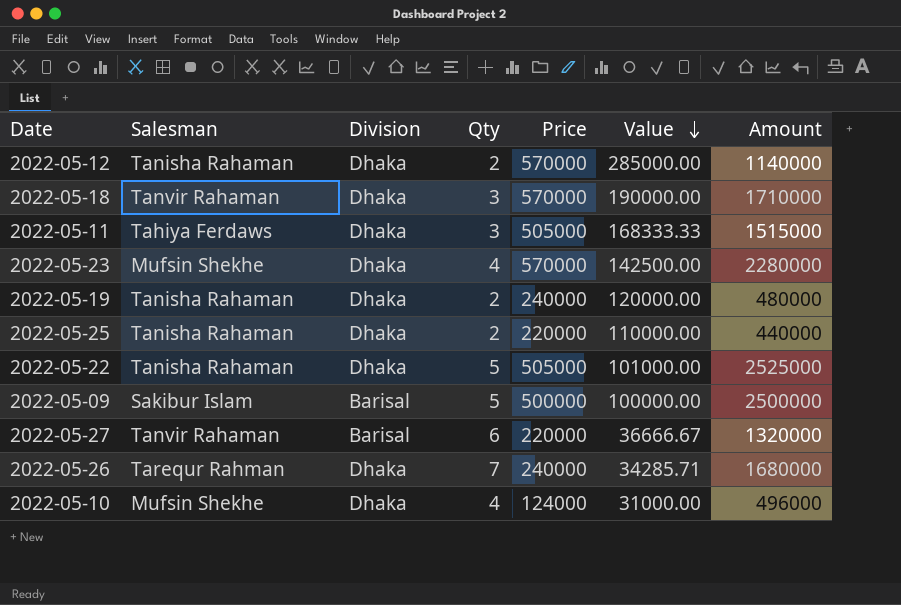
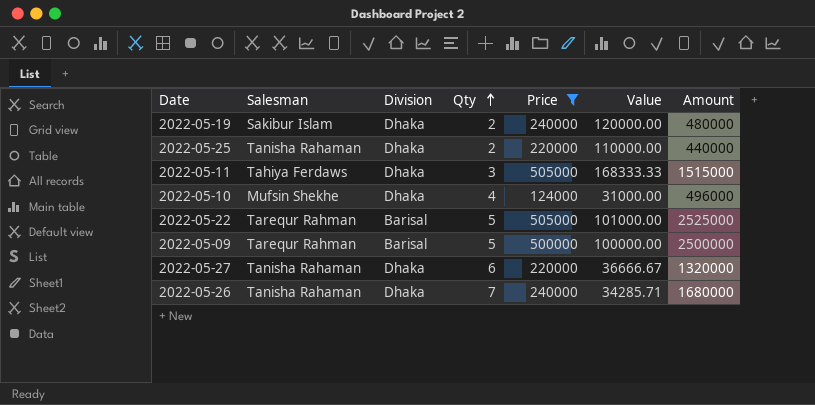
filter: none -> Price != 570000
row order: Value descending -> Qty ascending
2022-05-19 | Salesman: Tanisha Rahaman -> Sakibur Islam
2022-05-22 | Salesman: Tanisha Rahaman -> Tarequr Rahman
2022-05-22 | Division: Dhaka -> Barisal
2022-05-09 | Salesman: Sakibur Islam -> Tarequr Rahman
2022-05-27 | Salesman: Tanvir Rahaman -> Tanisha Rahaman
2022-05-27 | Division: Barisal -> Dhaka
2022-05-26 | Salesman: Tarequr Rahman -> Tanisha Rahaman

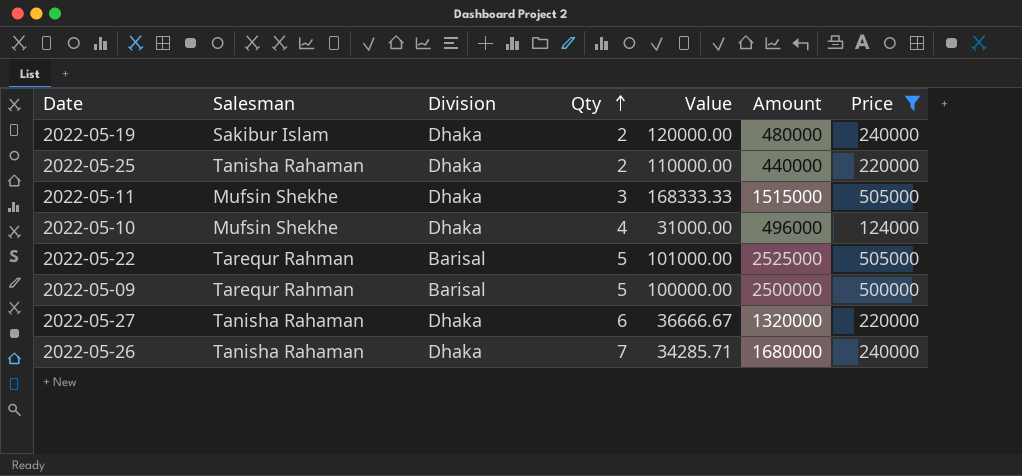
column Price | position: 5 -> 7
2022-05-11 | Salesman: Tahiya Ferdaws -> Mufsin Shekhe

